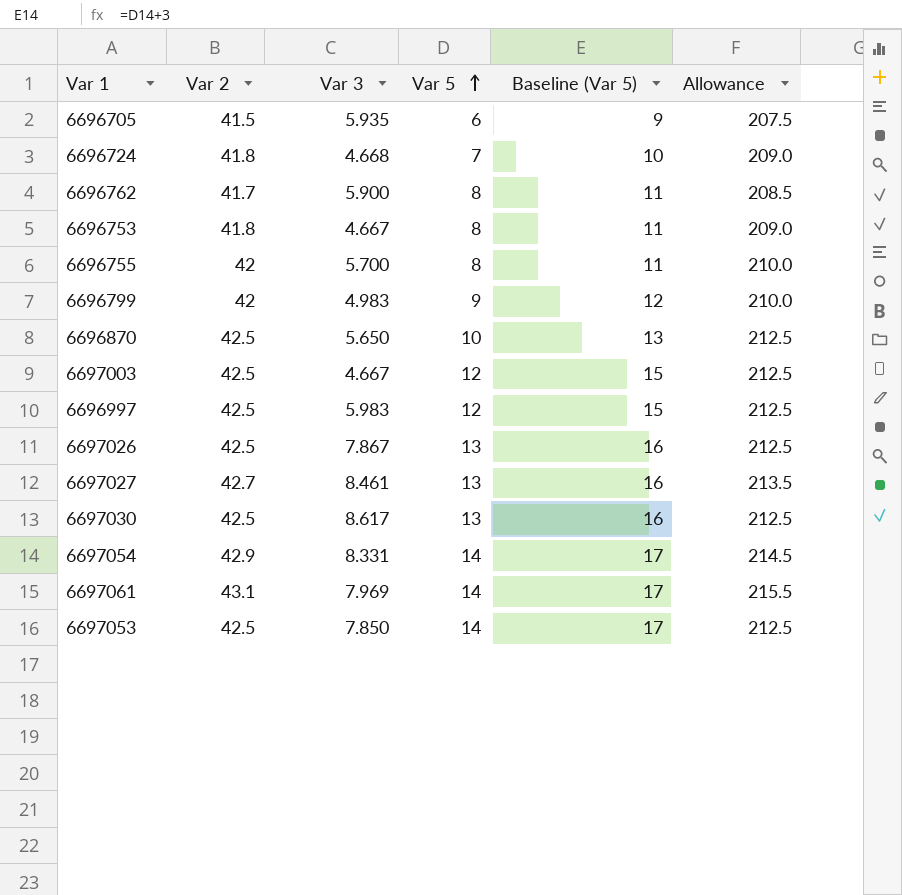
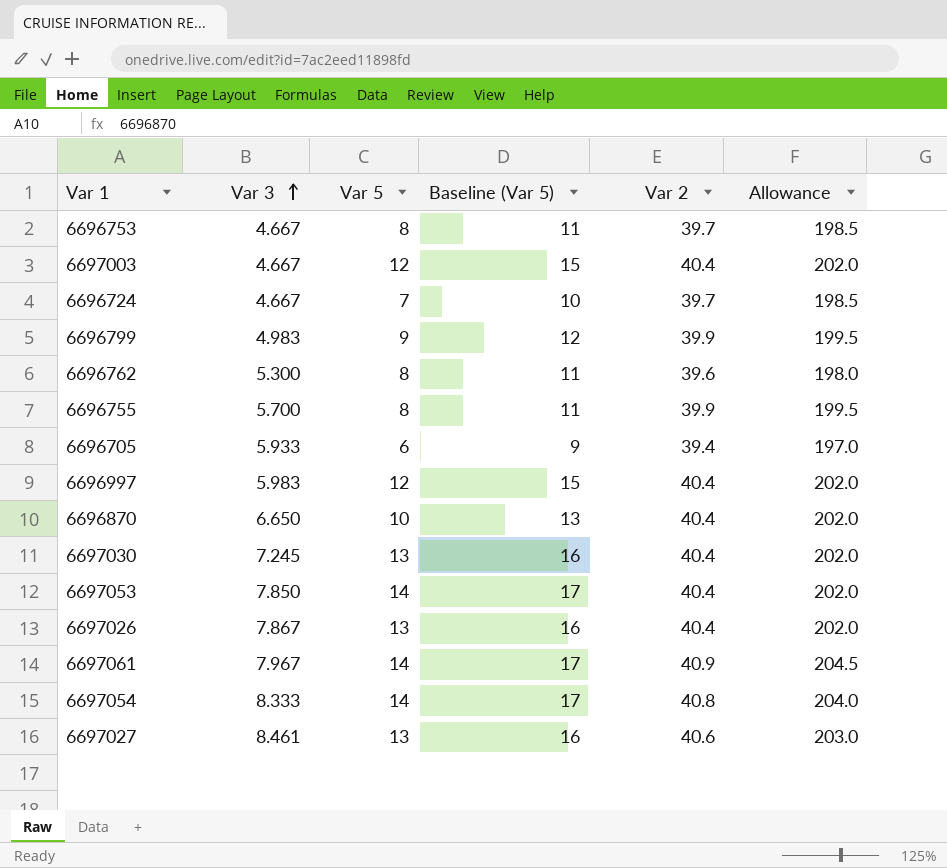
row order: Var 5 ascending -> Var 3 ascending
column Var 2 | position: 2 -> 5
6696753 | Var 2: 41.8 -> 39.7
6696753 | Allowance: 209.0 -> 198.5
6697003 | Var 2: 42.5 -> 40.4
6697003 | Allowance: 212.5 -> 202.0
6696724 | Var 3: 4.668 -> 4.667
6696724 | Var 2: 41.8 -> 39.7
6696724 | Allowance: 209.0 -> 198.5
6696799 | Var 2: 42 -> 39.9
6696799 | Allowance: 210.0 -> 199.5
6696762 | Var 3: 5.900 -> 5.300
6696762 | Var 2: 41.7 -> 39.6
6696762 | Allowance: 208.5 -> 198.0
6696755 | Var 2: 42 -> 39.9
6696755 | Allowance: 210.0 -> 199.5
6696705 | Var 3: 5.935 -> 5.933
6696705 | Var 2: 41.5 -> 39.4
6696705 | Allowance: 207.5 -> 197.0
6696997 | Var 2: 42.5 -> 40.4
6696997 | Allowance: 212.5 -> 202.0
6696870 | Var 3: 5.650 -> 6.650
6696870 | Var 2: 42.5 -> 40.4
6696870 | Allowance: 212.5 -> 202.0
6697030 | Var 3: 8.617 -> 7.245
6697030 | Var 2: 42.5 -> 40.4
6697030 | Allowance: 212.5 -> 202.0
6697053 | Var 2: 42.5 -> 40.4
6697053 | Allowance: 212.5 -> 202.0
6697026 | Var 2: 42.5 -> 40.4
6697026 | Allowance: 212.5 -> 202.0
6697061 | Var 3: 7.969 -> 7.967
6697061 | Var 2: 43.1 -> 40.9
6697061 | Allowance: 215.5 -> 204.5
6697054 | Var 3: 8.331 -> 8.333
6697054 | Var 2: 42.9 -> 40.8
6697054 | Allowance: 214.5 -> 204.0
6697027 | Var 2: 42.7 -> 40.6
6697027 | Allowance: 213.5 -> 203.0

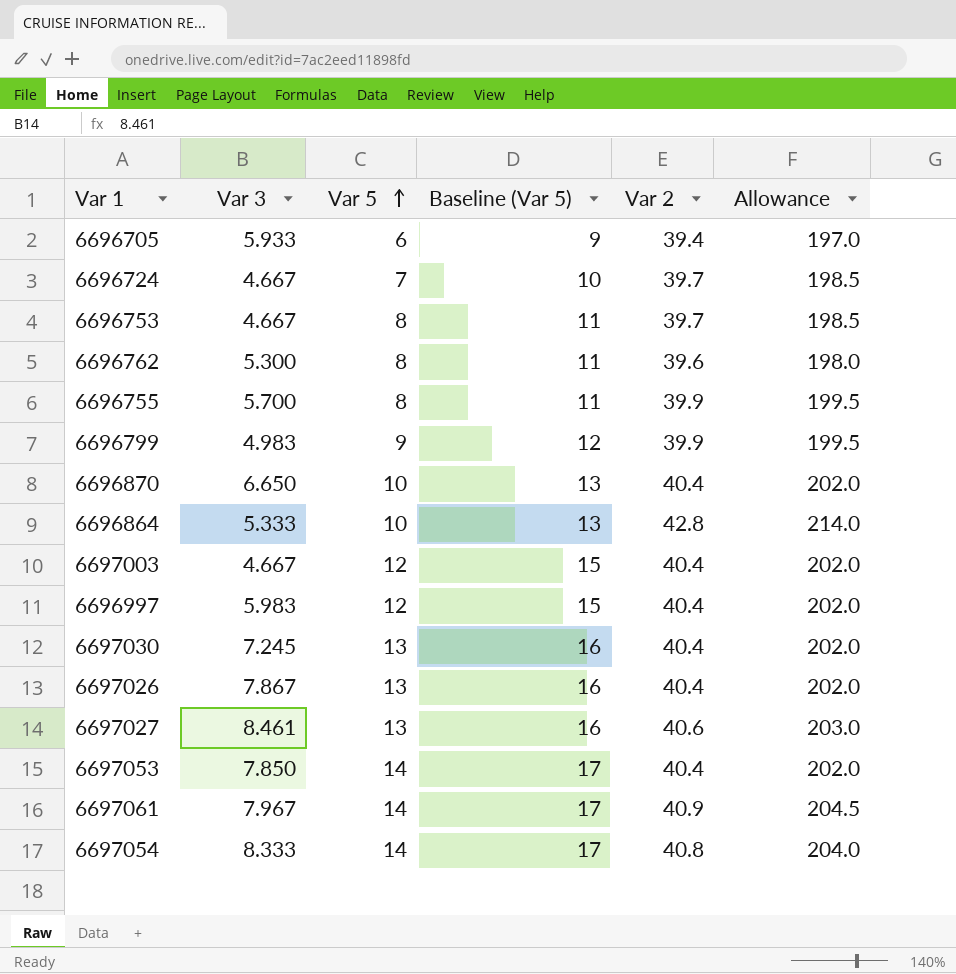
row order: Var 3 ascending -> Var 5 ascending
row 6696864: none -> 5.333 | 10 | 13 | 42.8 | 214.0

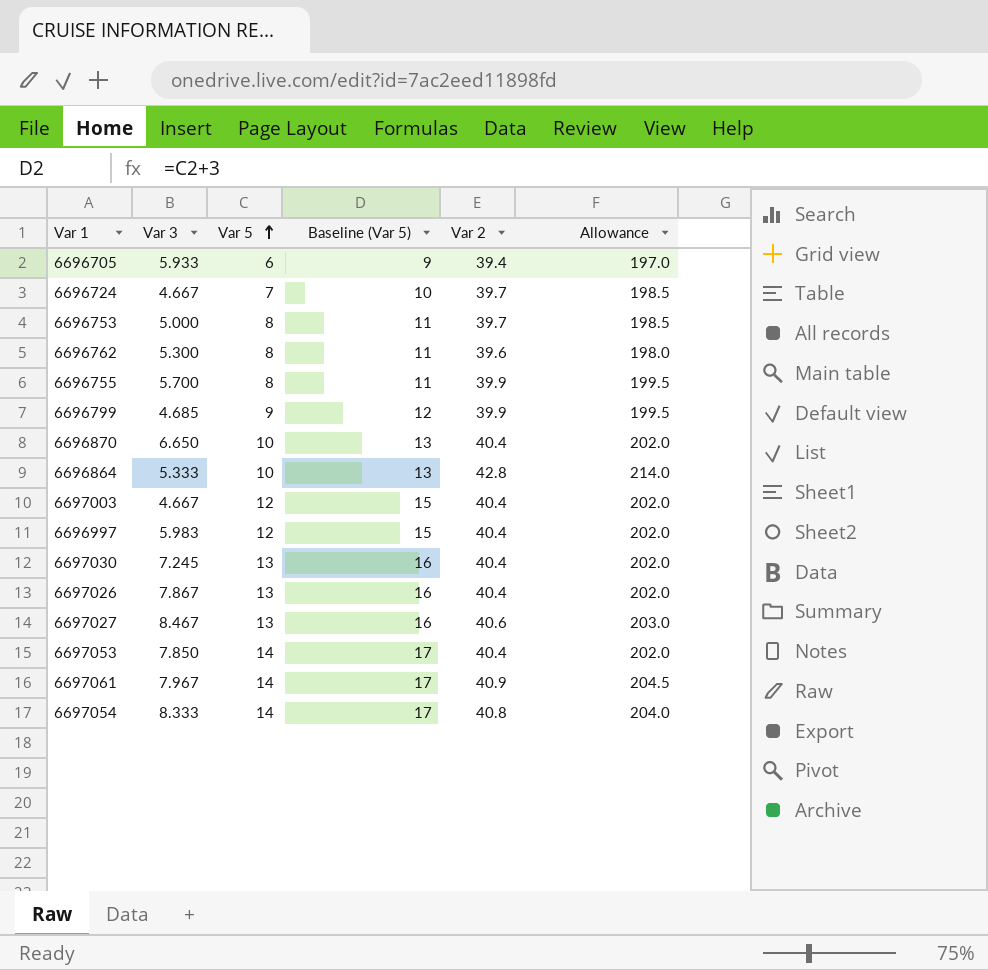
6696753 | Var 3: 4.667 -> 5.000
6696799 | Var 3: 4.983 -> 4.685
6697027 | Var 3: 8.461 -> 8.467

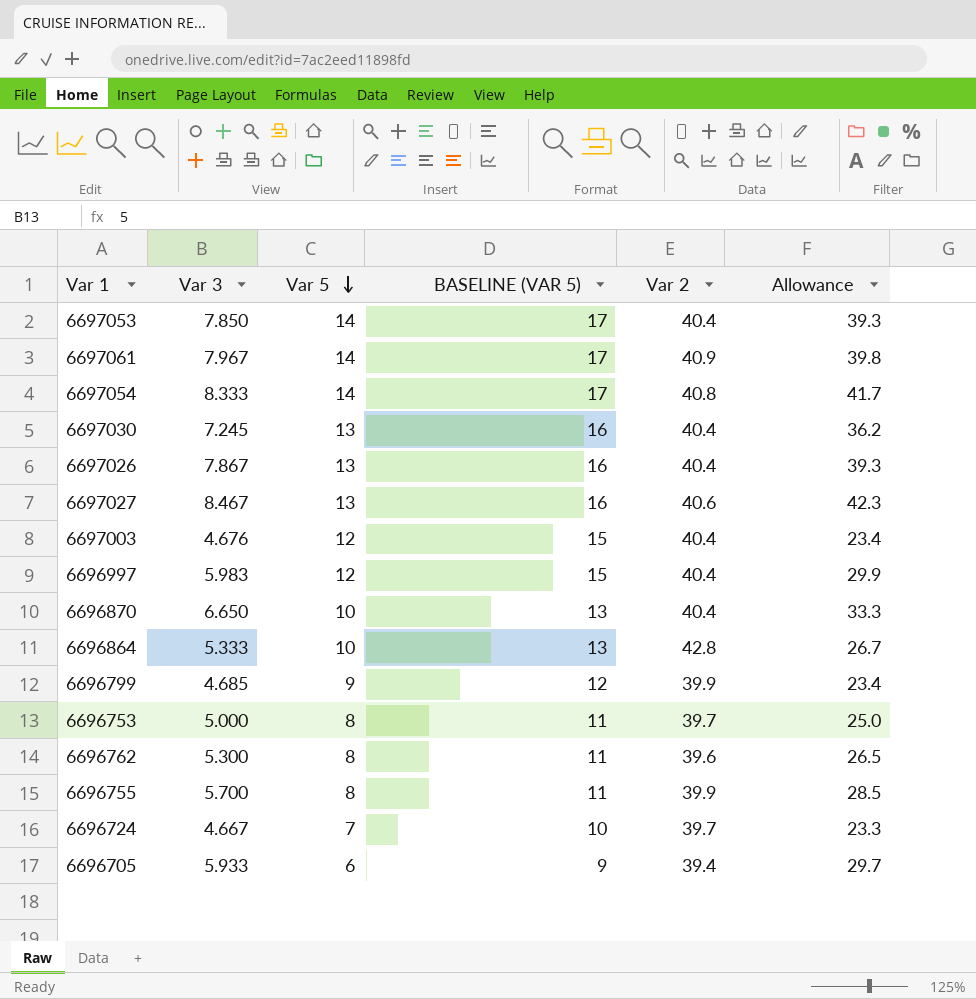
row order: Var 5 ascending -> Var 5 descending
column name: Baseline (Var 5) -> BASELINE (VAR 5)
column Allowance | formula: [Var 2] * 5 -> [Var 3] * 5
6697003 | Var 3: 4.667 -> 4.676

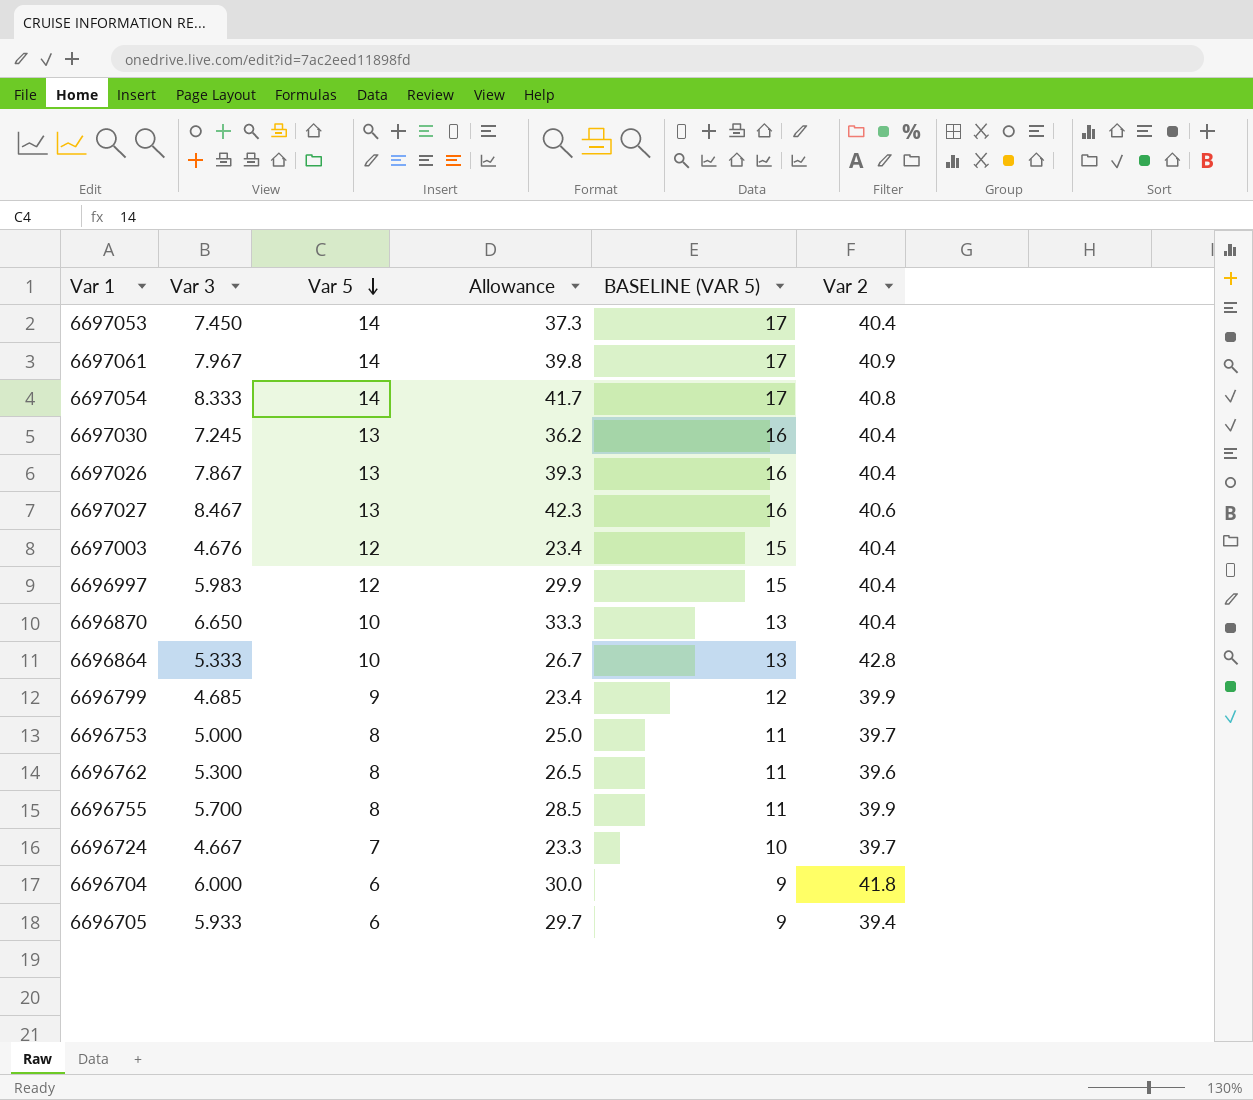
column Allowance | position: 6 -> 4
6697053 | Var 3: 7.850 -> 7.450
6697053 | Allowance: 39.3 -> 37.3
row 6696704: none -> 6.000 | 6 | 30.0 | 9 | 41.8

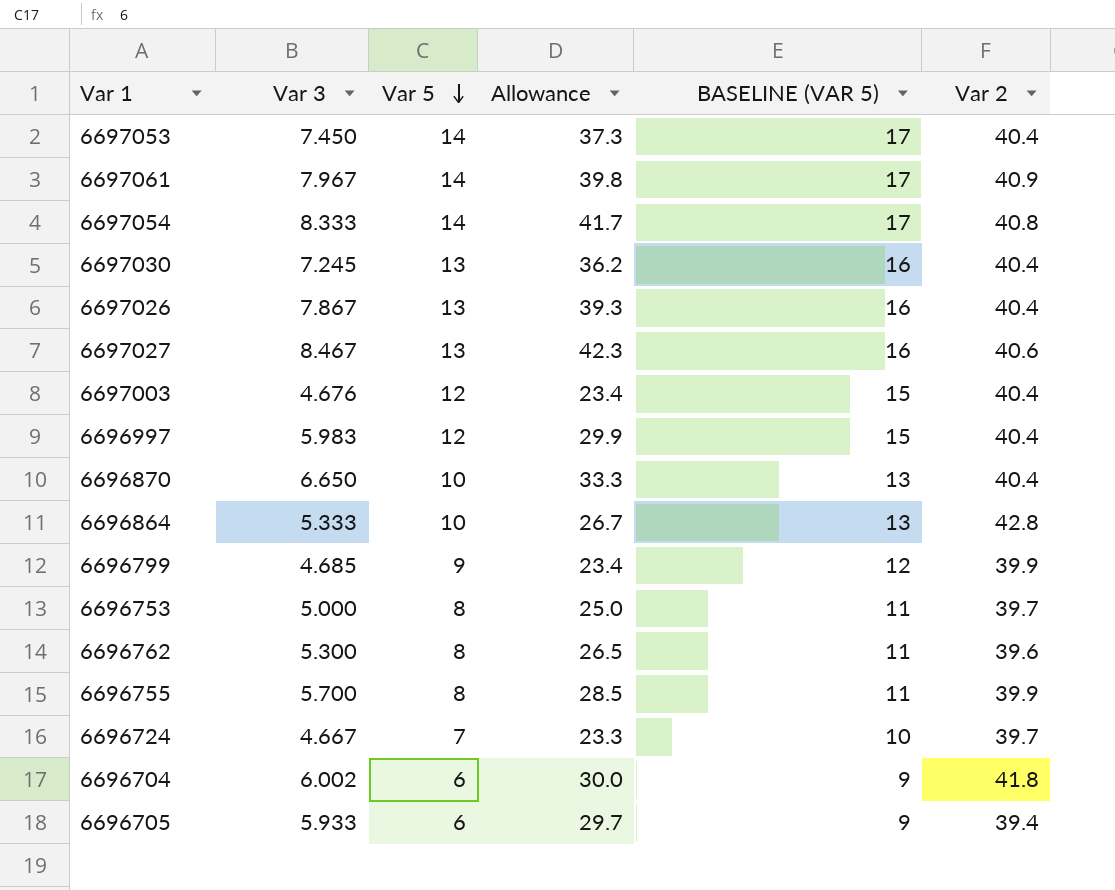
6696704 | Var 3: 6.000 -> 6.002

